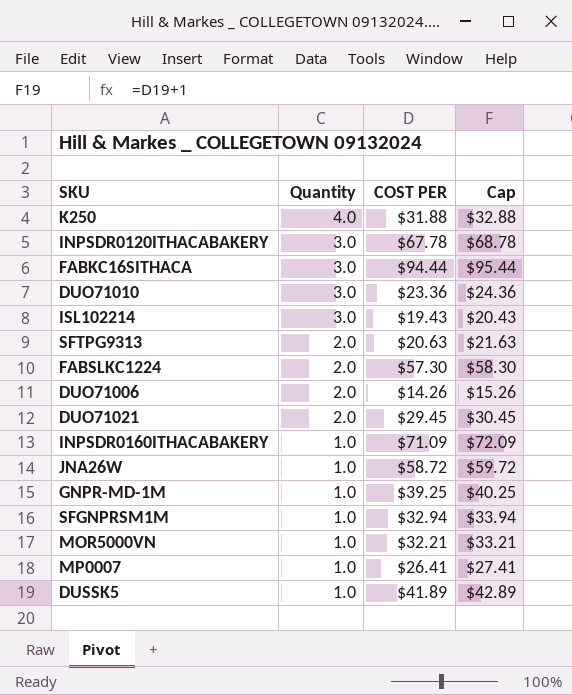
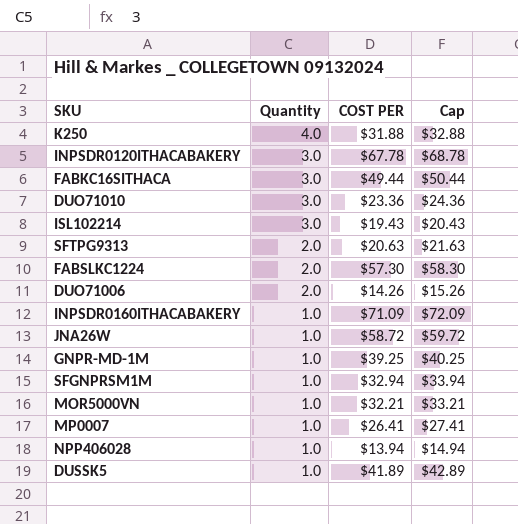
row DUO71021: 2.0 | $29.45 | $30.45 -> none
FABKC16SITHACA | COST PER: $94.44 -> $49.44
FABKC16SITHACA | Cap: $95.44 -> $50.44
row NPP406028: none -> 1.0 | $13.94 | $14.94

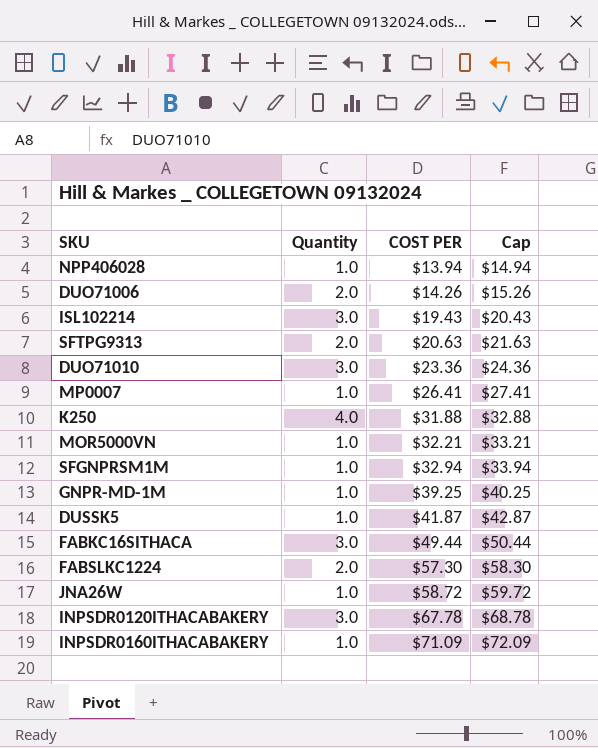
row order: Quantity descending -> COST PER ascending
DUSSK5 | COST PER: $41.89 -> $41.87
DUSSK5 | Cap: $42.89 -> $42.87

